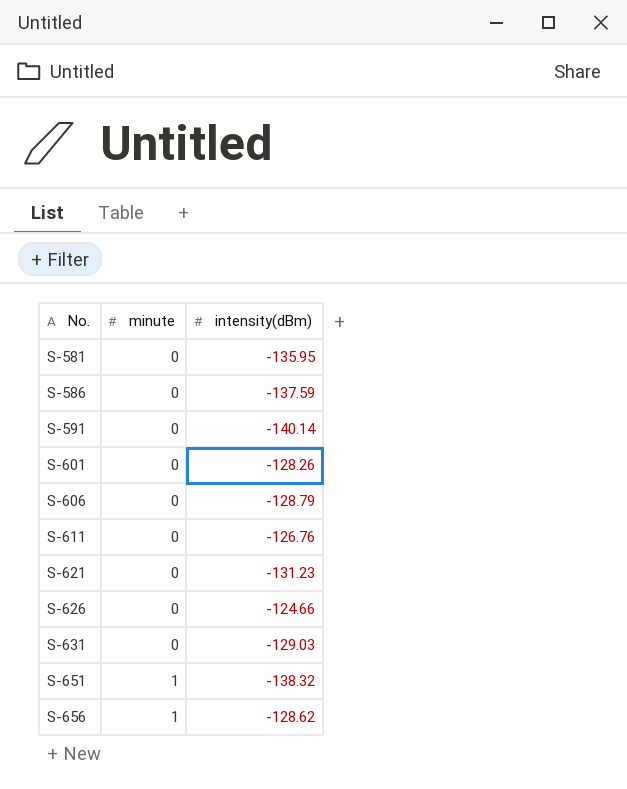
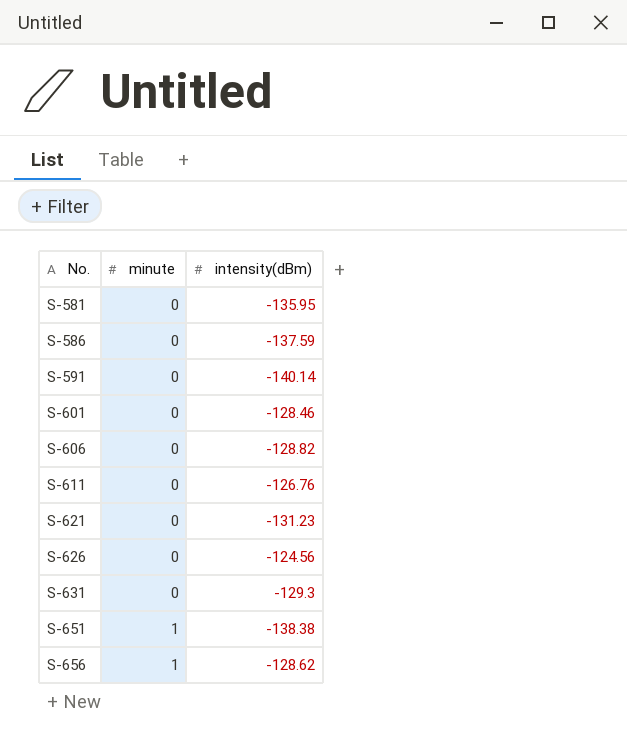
S-601 | intensity(dBm): -128.26 -> -128.46
S-606 | intensity(dBm): -128.79 -> -128.82
S-626 | intensity(dBm): -124.66 -> -124.56
S-631 | intensity(dBm): -129.03 -> -129.3
S-651 | intensity(dBm): -138.32 -> -138.38

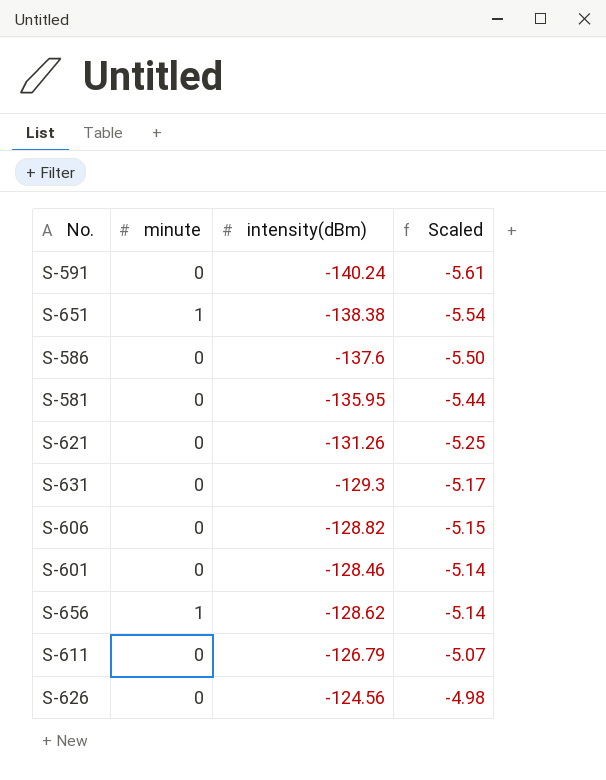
row order: No. ascending -> Scaled ascending
column Scaled | formula: none -> [intensity(dBm)] * 0.04
S-591 | intensity(dBm): -140.14 -> -140.24
S-586 | intensity(dBm): -137.59 -> -137.6
S-621 | intensity(dBm): -131.23 -> -131.26
S-611 | intensity(dBm): -126.76 -> -126.79

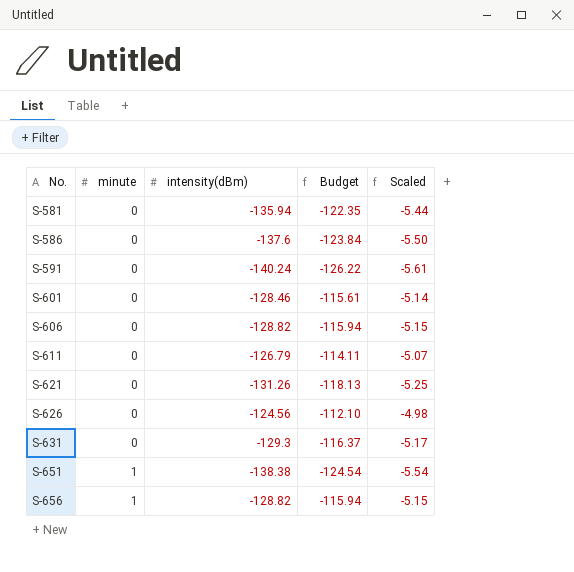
row order: Scaled ascending -> No. ascending
column Budget | formula: none -> [intensity(dBm)] * 0.9
S-581 | intensity(dBm): -135.95 -> -135.94
S-656 | intensity(dBm): -128.62 -> -128.82
S-656 | Scaled: -5.14 -> -5.15

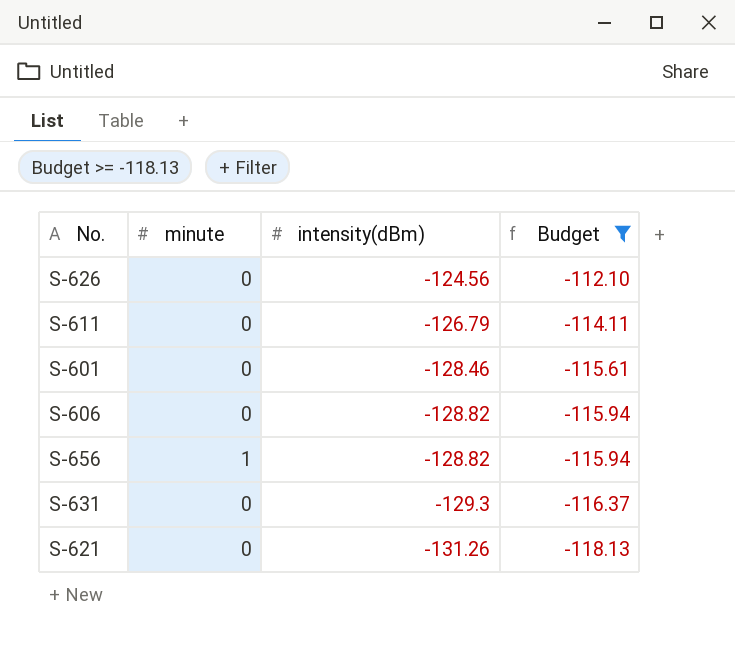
filter: none -> Budget >= -118.13
row order: No. ascending -> intensity(dBm) descending
column Scaled | formula: [intensity(dBm)] * 0.04 -> none

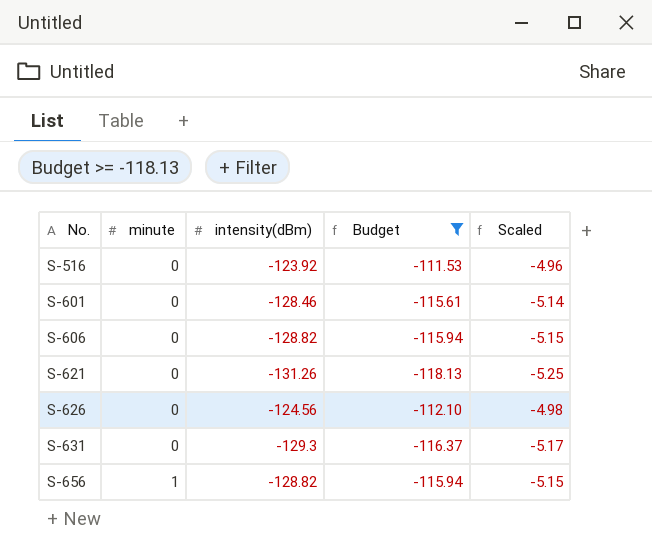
row order: intensity(dBm) descending -> No. ascending
column Scaled | formula: none -> [intensity(dBm)] * 0.04
row S-611: 0 | -126.79 | -114.11 -> none
row S-516: none -> 0 | -123.92 | -111.53 | -4.96

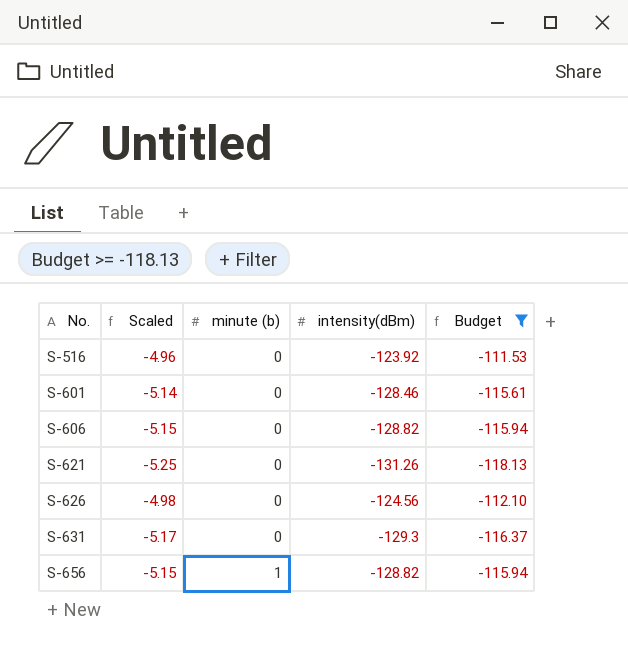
column Scaled | position: 5 -> 2
column name: minute -> minute (b)

